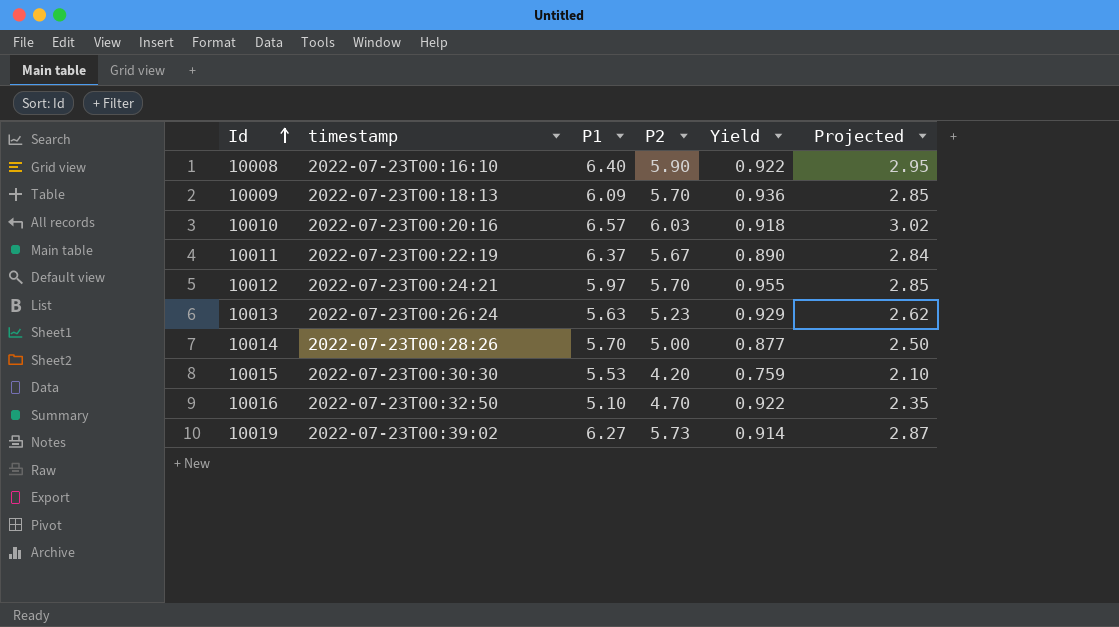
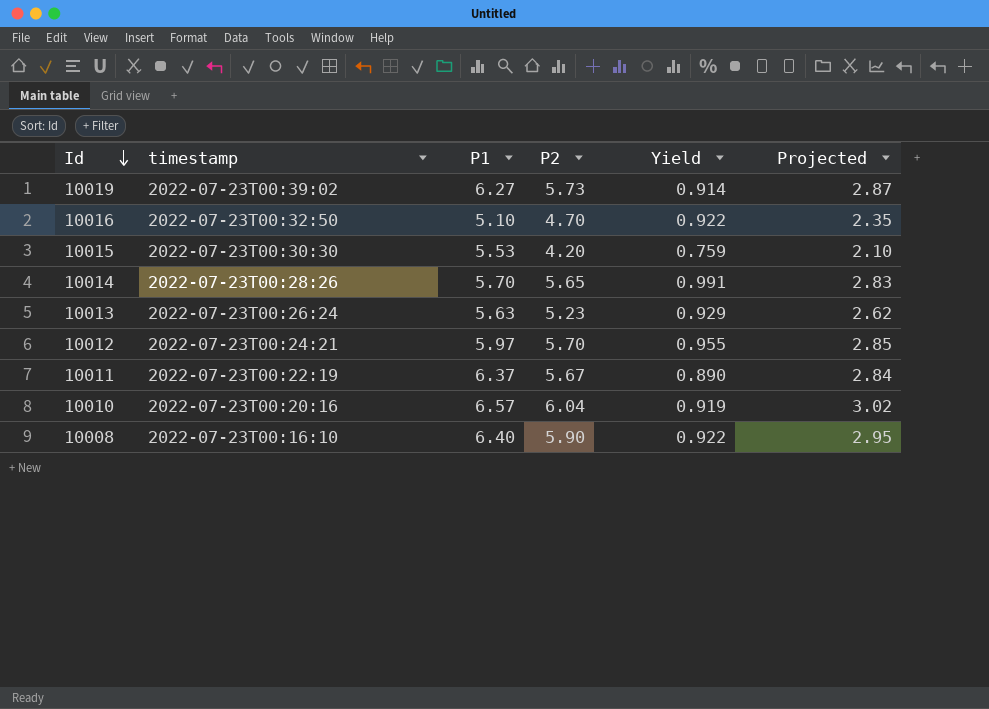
row order: Id ascending -> Id descending
row 10009: 2022-07-23T00:18:13 | 6.09 | 5.70 | 0.936 | 2.85 -> none
10014 | P2: 5.00 -> 5.65
10014 | Yield: 0.877 -> 0.991
10014 | Projected: 2.50 -> 2.83
10010 | P2: 6.03 -> 6.04
10010 | Yield: 0.918 -> 0.919

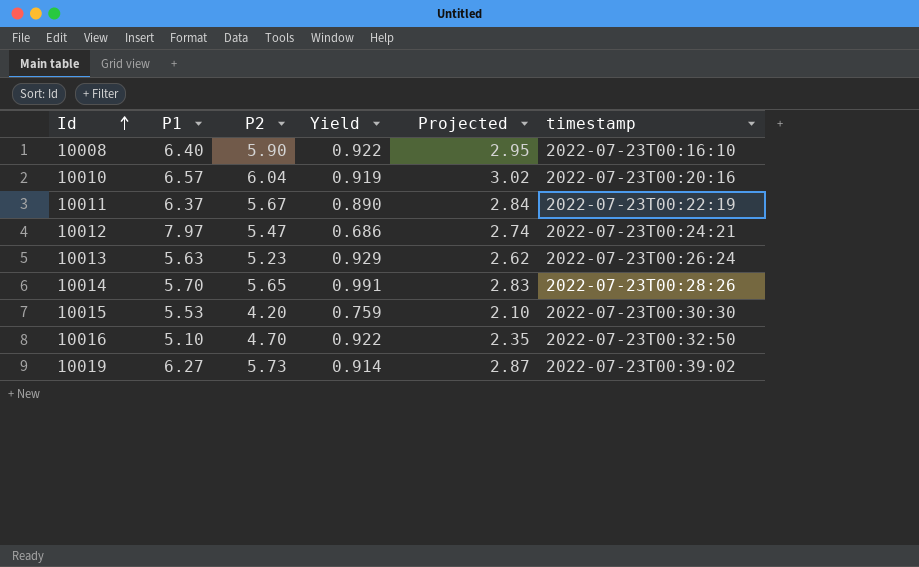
row order: Id descending -> Id ascending
column timestamp | position: 2 -> 6
10012 | P1: 5.97 -> 7.97
10012 | P2: 5.70 -> 5.47
10012 | Yield: 0.955 -> 0.686
10012 | Projected: 2.85 -> 2.74

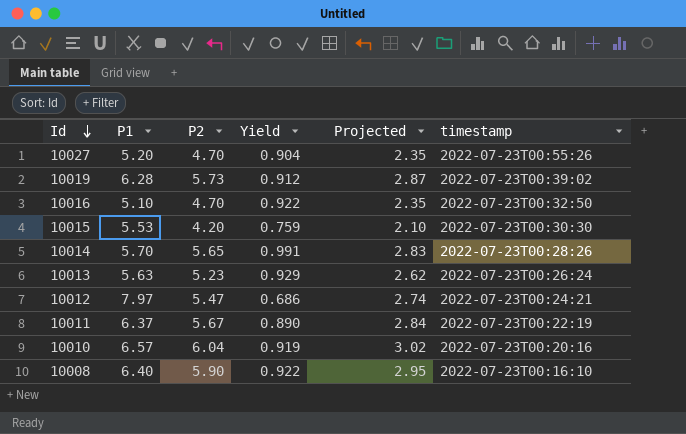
row order: Id ascending -> Id descending
row 10027: none -> 5.20 | 4.70 | 0.904 | 2.35 | 2022-07-23T00:55:26
10019 | P1: 6.27 -> 6.28
10019 | Yield: 0.914 -> 0.912

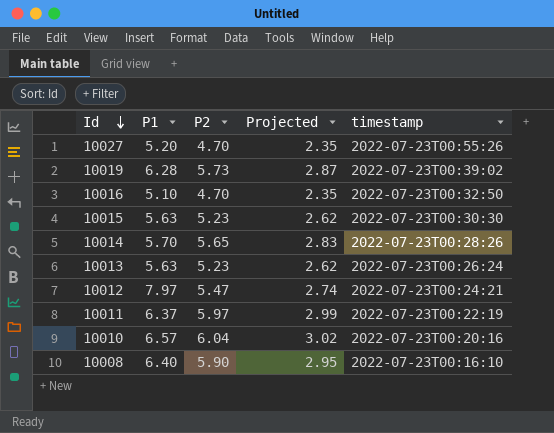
column Yield | formula: [P2] / [P1] -> none
10015 | P1: 5.53 -> 5.63
10015 | P2: 4.20 -> 5.23
10015 | Projected: 2.10 -> 2.62
10011 | P2: 5.67 -> 5.97
10011 | Projected: 2.84 -> 2.99

